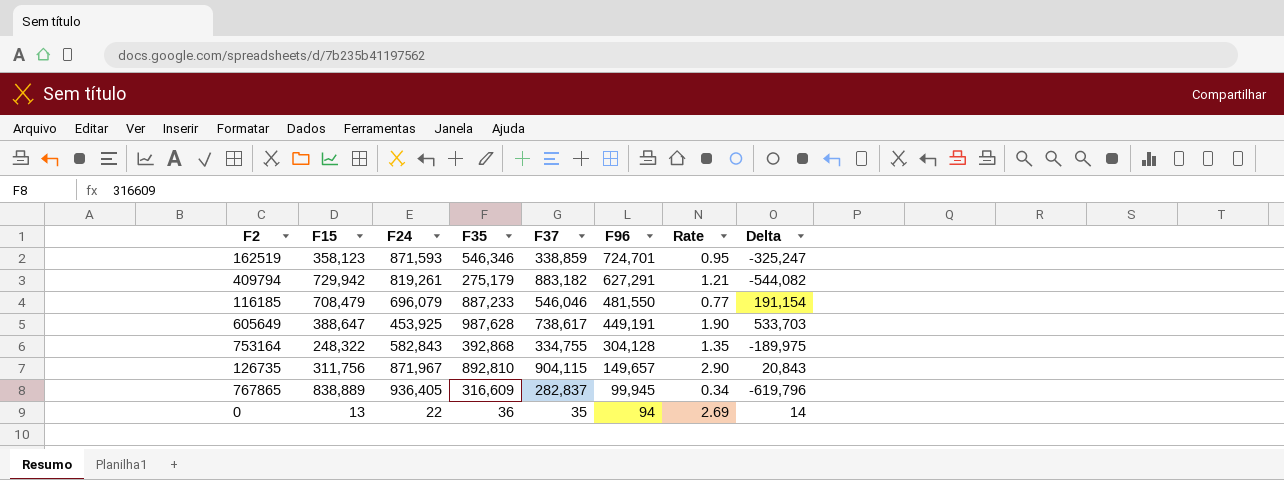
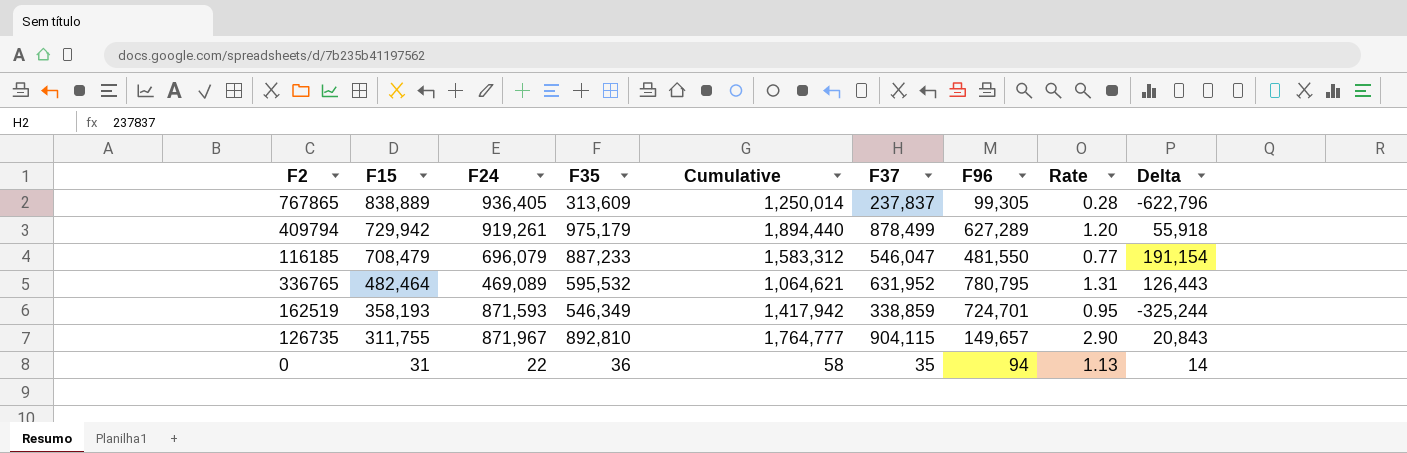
row order: F96 descending -> F15 descending
column Cumulative | formula: none -> [F24] + [F35]
row 605649: 388,647 | 453,925 | 987,628 | 738,617 | 449,191 | 1.90 | 533,703 -> none
row 753164: 248,322 | 582,843 | 392,868 | 334,755 | 304,128 | 1.35 | -189,975 -> none
767865 | F35: 316,609 -> 313,609
767865 | F37: 282,837 -> 237,837
767865 | F96: 99,945 -> 99,305
767865 | Rate: 0.34 -> 0.28
767865 | Delta: -619,796 -> -622,796
409794 | F24: 819,261 -> 919,261
409794 | F35: 275,179 -> 975,179
409794 | F37: 883,182 -> 878,499
409794 | F96: 627,291 -> 627,289
409794 | Rate: 1.21 -> 1.20
409794 | Delta: -544,082 -> 55,918
116185 | F37: 546,046 -> 546,047
row 336765: none -> 482,464 | 469,089 | 595,532 | 1,064,621 | 631,952 | 780,795 | 1.31 | 126,443
162519 | F15: 358,123 -> 358,193
162519 | F35: 546,346 -> 546,349
162519 | Delta: -325,247 -> -325,244
126735 | F15: 311,756 -> 311,755
0 | F15: 13 -> 31
0 | Rate: 2.69 -> 1.13

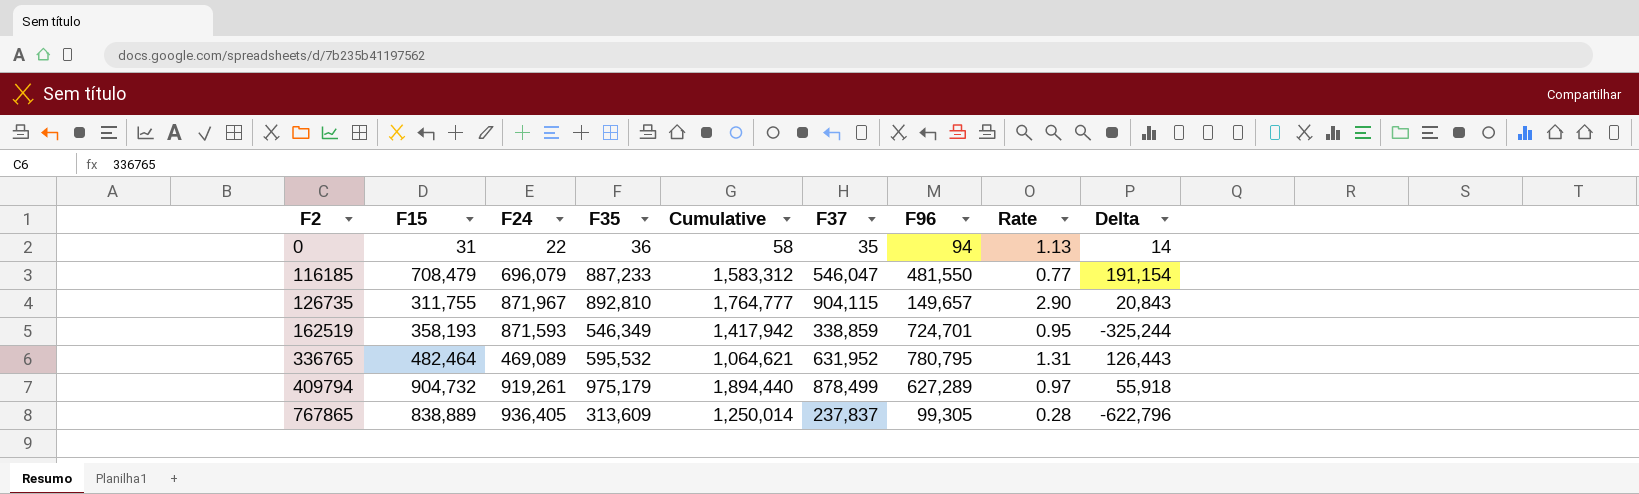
row order: F15 descending -> F2 ascending
409794 | F15: 729,942 -> 904,732
409794 | Rate: 1.20 -> 0.97

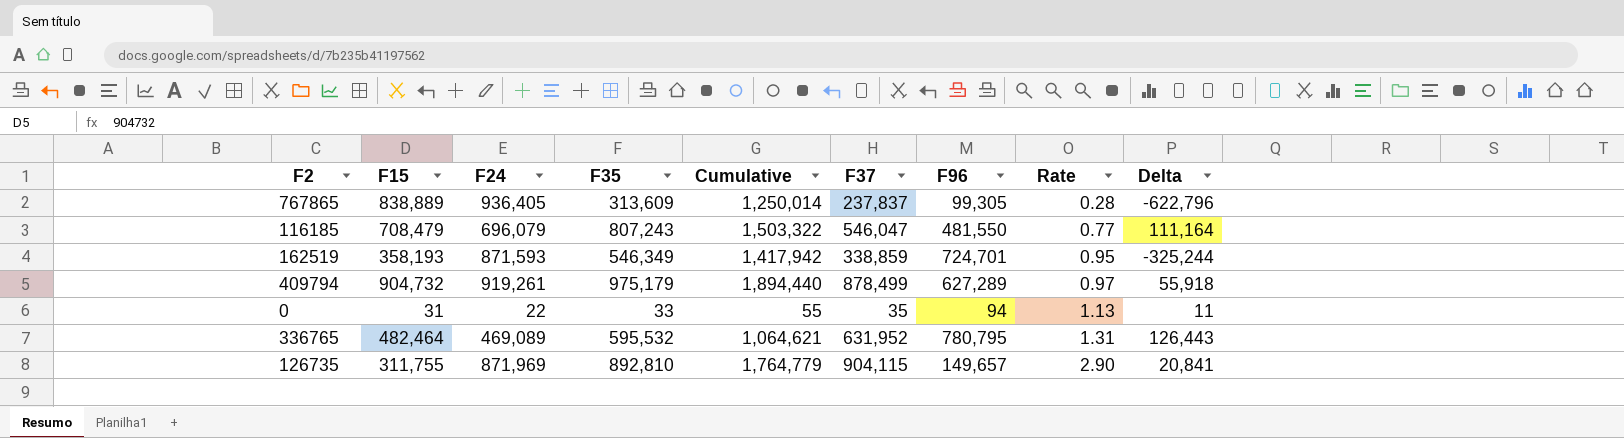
row order: F2 ascending -> Rate ascending
116185 | F35: 887,233 -> 807,243
116185 | Cumulative: 1,583,312 -> 1,503,322
116185 | Delta: 191,154 -> 111,164
0 | F35: 36 -> 33
0 | Cumulative: 58 -> 55
0 | Delta: 14 -> 11
126735 | F24: 871,967 -> 871,969
126735 | Cumulative: 1,764,777 -> 1,764,779
126735 | Delta: 20,843 -> 20,841

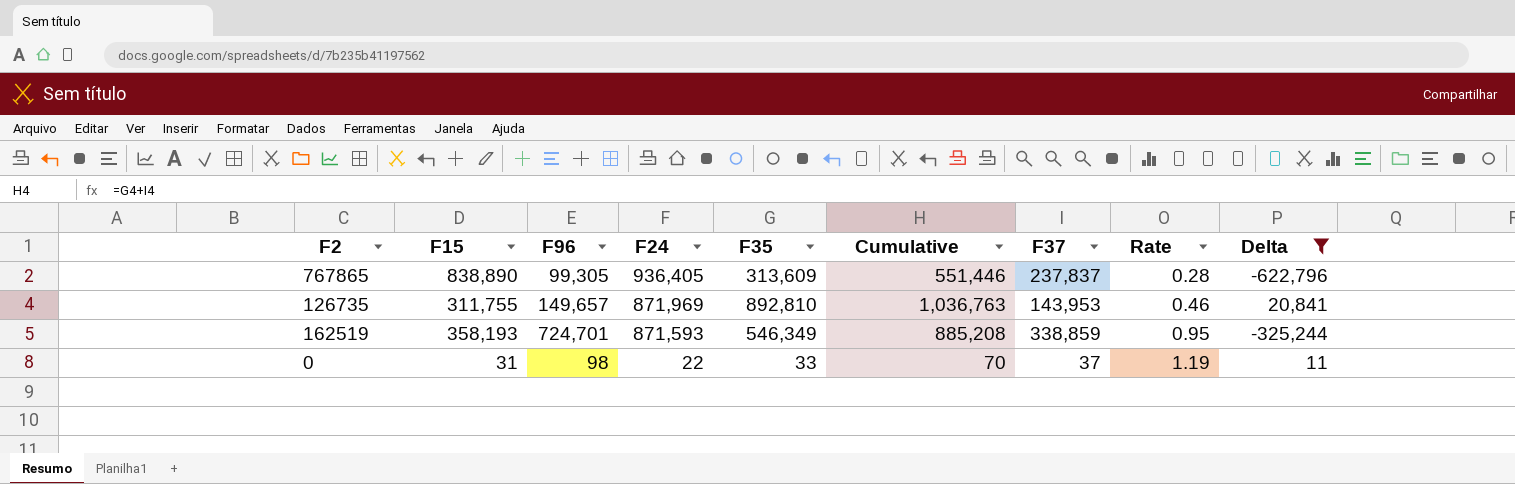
filter: none -> Delta <= 20,841
row order: Rate ascending -> F24 descending
column F96 | position: 7 -> 3
column Cumulative | formula: [F24] + [F35] -> [F35] + [F37]
767865 | F15: 838,889 -> 838,890
126735 | F37: 904,115 -> 143,953
126735 | Rate: 2.90 -> 0.46
0 | F96: 94 -> 98
0 | F37: 35 -> 37
0 | Rate: 1.13 -> 1.19

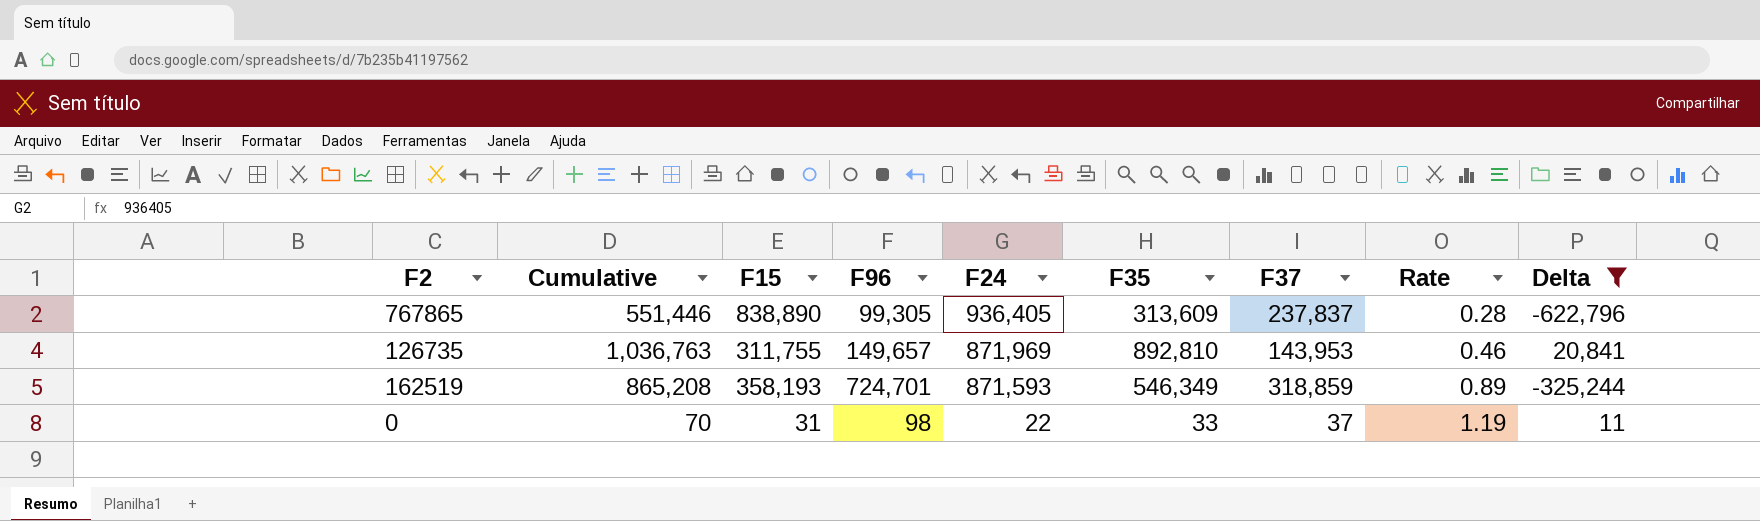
column Cumulative | position: 6 -> 2
162519 | Cumulative: 885,208 -> 865,208
162519 | F37: 338,859 -> 318,859
162519 | Rate: 0.95 -> 0.89

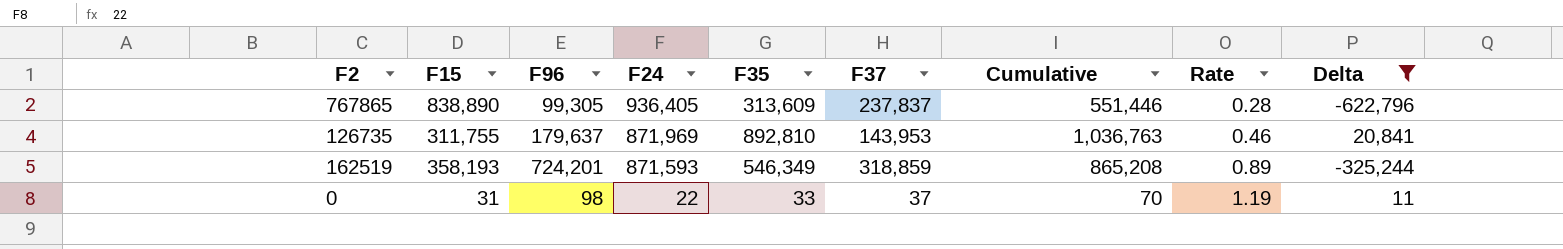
column Cumulative | position: 2 -> 7
126735 | F96: 149,657 -> 179,637
162519 | F96: 724,701 -> 724,201

